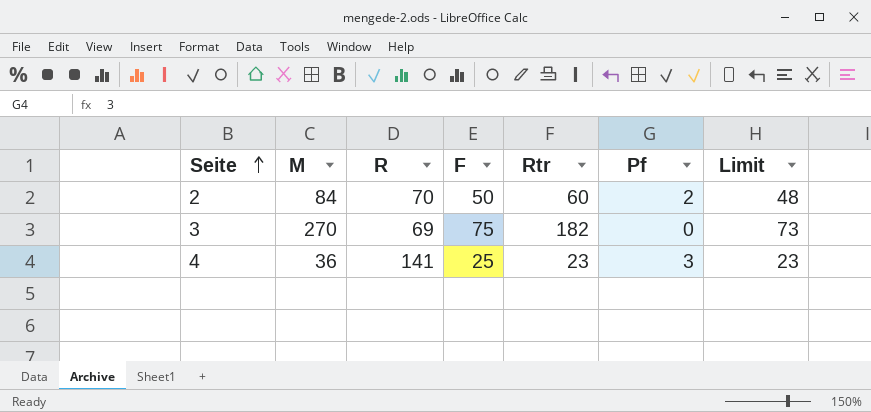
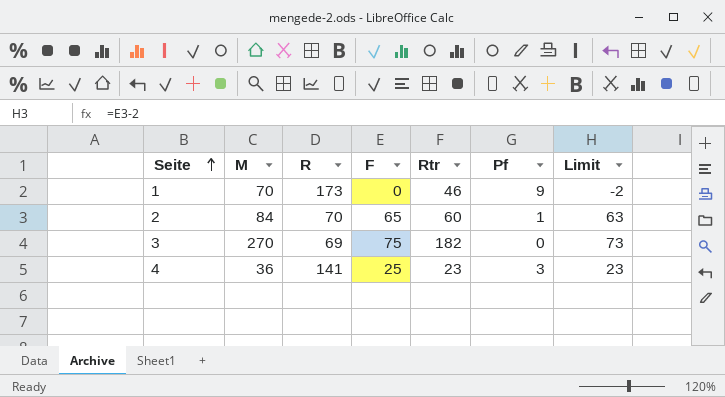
row 1: none -> 70 | 173 | 0 | 46 | 9 | -2
2 | F: 50 -> 65
2 | Pf: 2 -> 1
2 | Limit: 48 -> 63

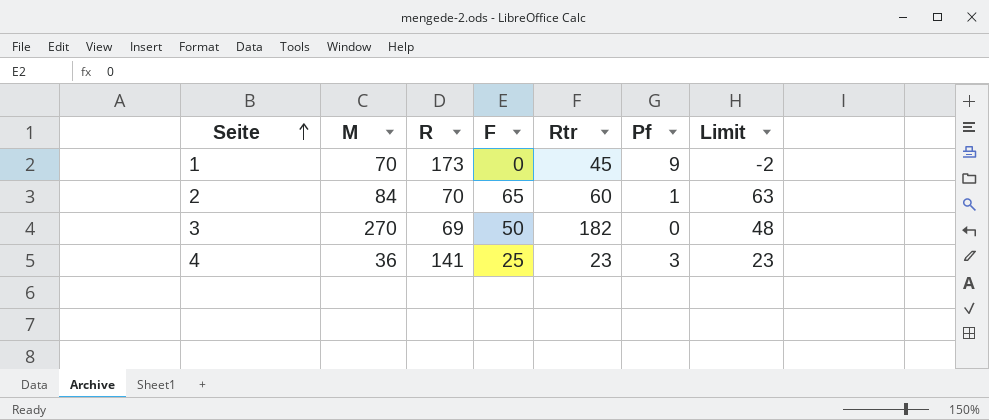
1 | Rtr: 46 -> 45
3 | F: 75 -> 50
3 | Limit: 73 -> 48

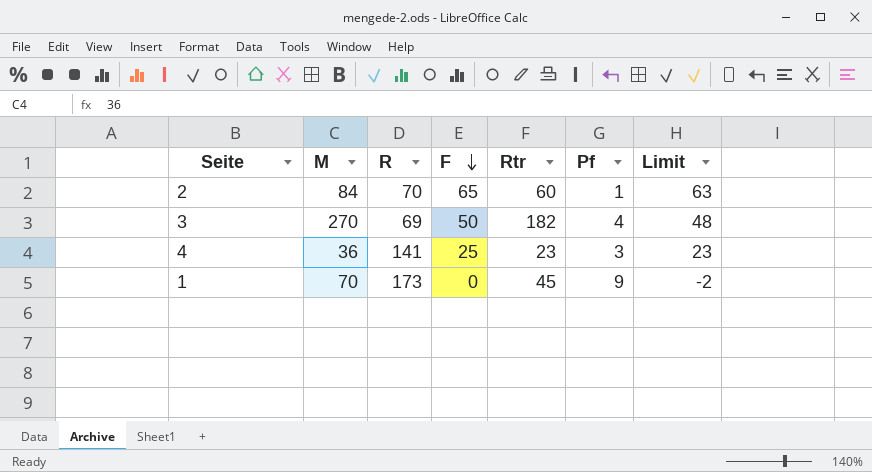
row order: Seite ascending -> F descending
3 | Pf: 0 -> 4

